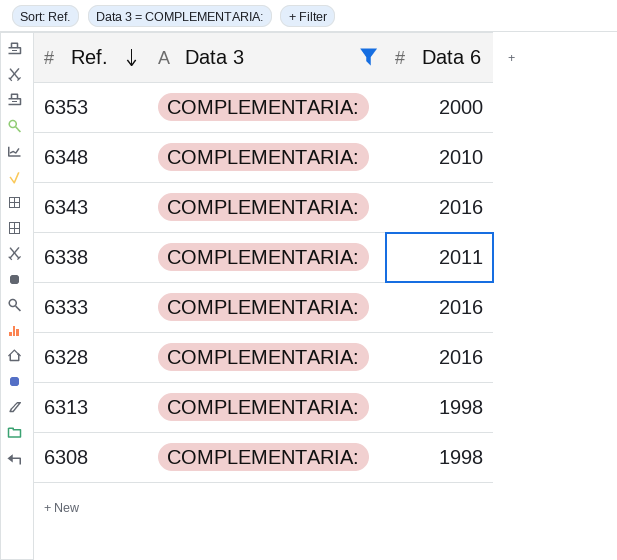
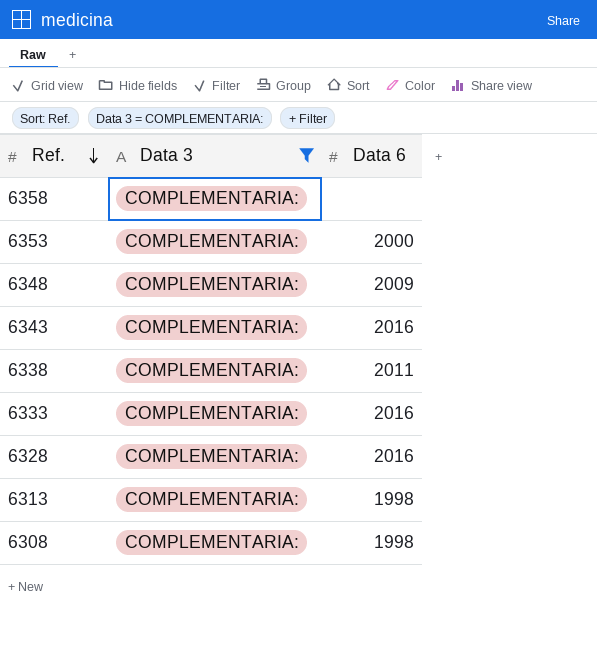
row 6358: none -> COMPLEMENTARIA: | none
6348 | Data 6: 2010 -> 2009

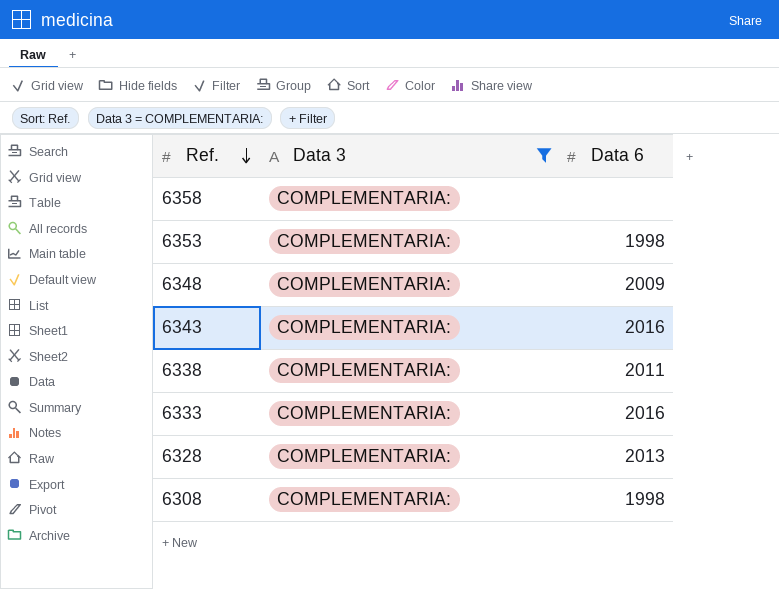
row 6313: COMPLEMENTARIA: | 1998 -> none
6353 | Data 6: 2000 -> 1998
6328 | Data 6: 2016 -> 2013

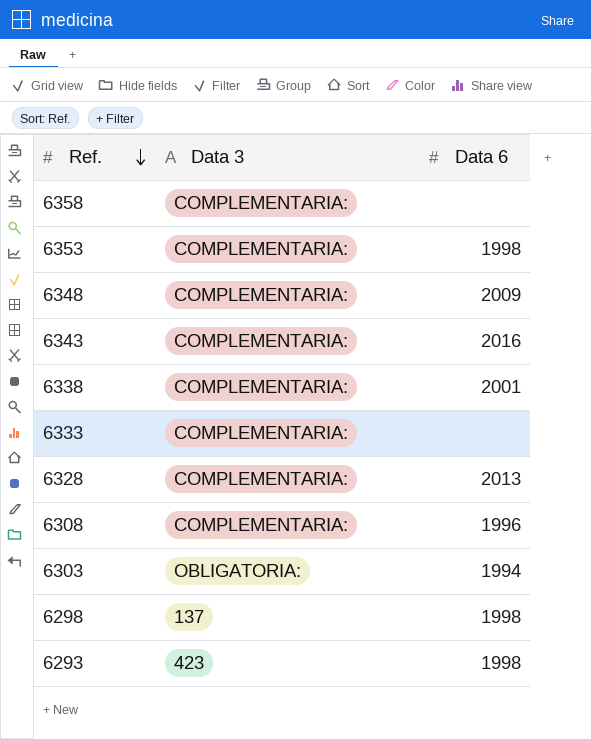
filter: Data 3 = COMPLEMENTARIA: -> none
6338 | Data 6: 2011 -> 2001
6333 | Data 6: 2016 -> none
6308 | Data 6: 1998 -> 1996

